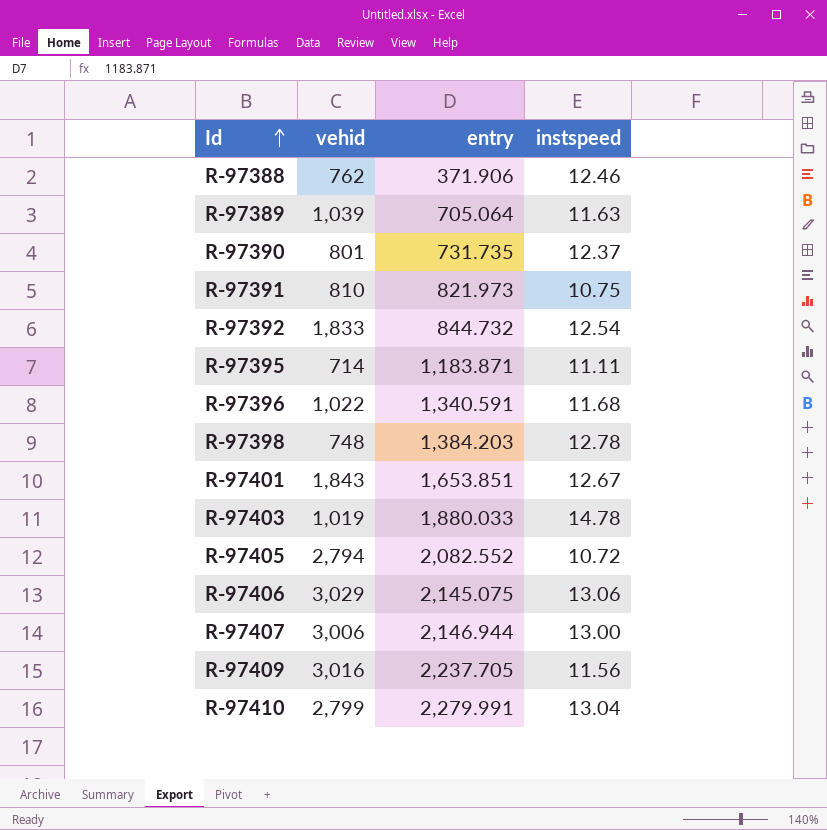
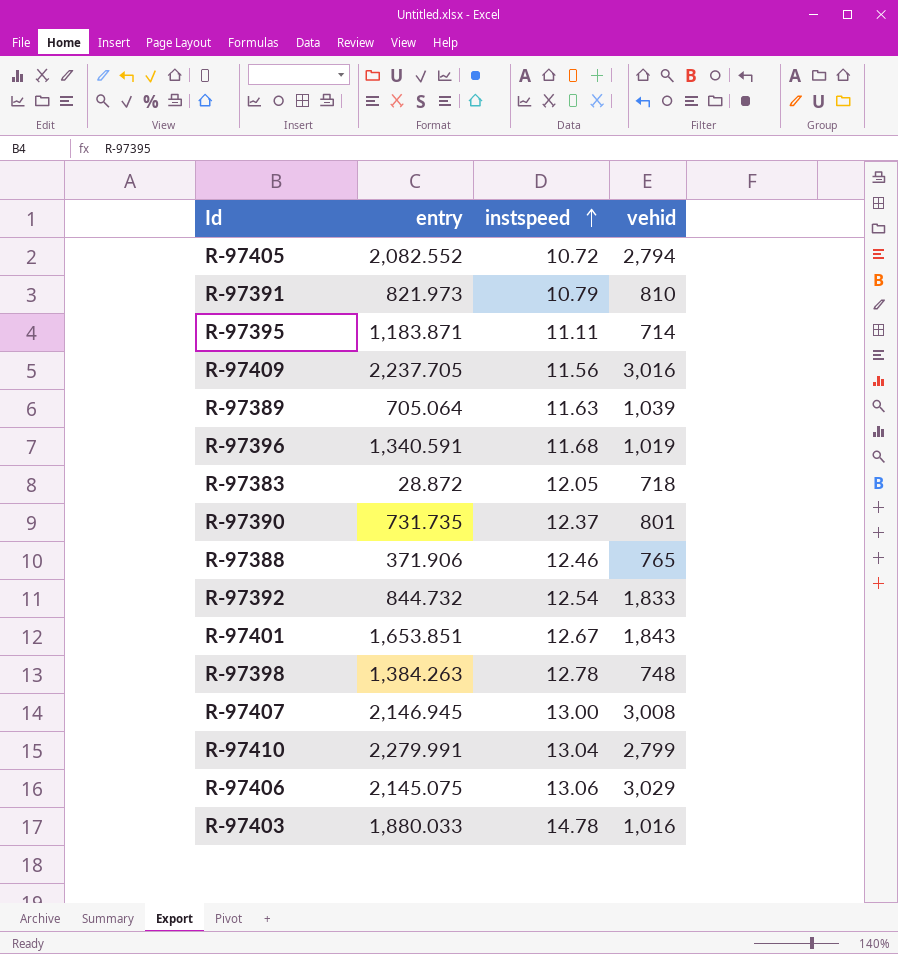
row order: Id ascending -> instspeed ascending
column vehid | position: 2 -> 4
R-97391 | instspeed: 10.75 -> 10.79
R-97396 | vehid: 1,022 -> 1,019
row R-97383: none -> 28.872 | 12.05 | 718
R-97388 | vehid: 762 -> 765
R-97398 | entry: 1,384.203 -> 1,384.263
R-97407 | entry: 2,146.944 -> 2,146.945
R-97407 | vehid: 3,006 -> 3,008
R-97403 | vehid: 1,019 -> 1,016

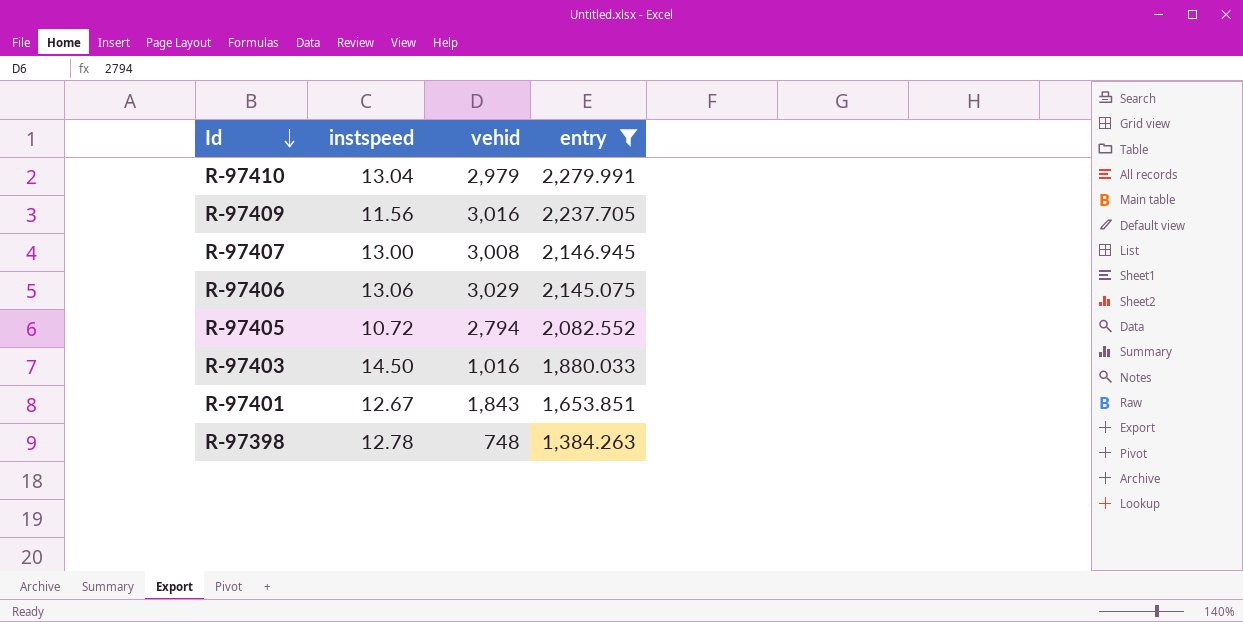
filter: none -> entry >= 1,384.263
row order: instspeed ascending -> Id descending
column entry | position: 2 -> 4
R-97410 | vehid: 2,799 -> 2,979
R-97403 | instspeed: 14.78 -> 14.50

